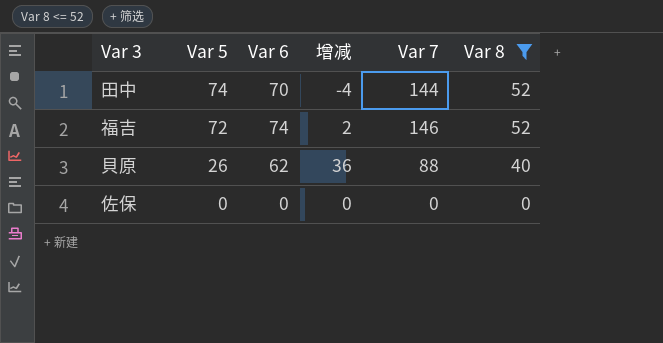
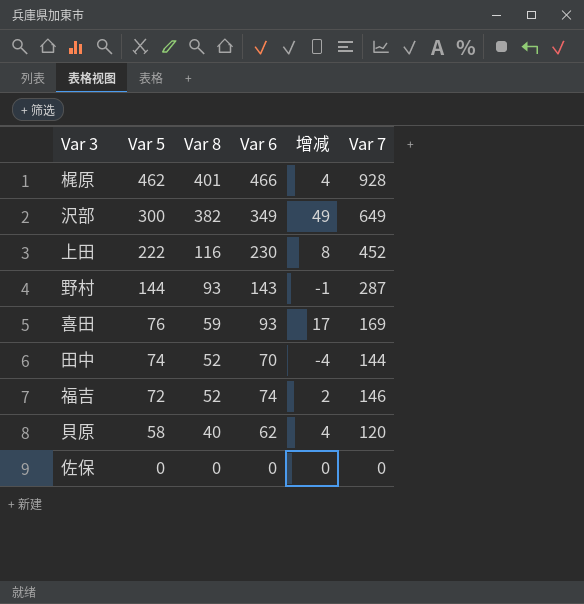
filter: Var 8 <= 52 -> none
column Var 8 | position: 6 -> 3
貝原 | Var 5: 26 -> 58
貝原 | 增减: 36 -> 4
貝原 | Var 7: 88 -> 120

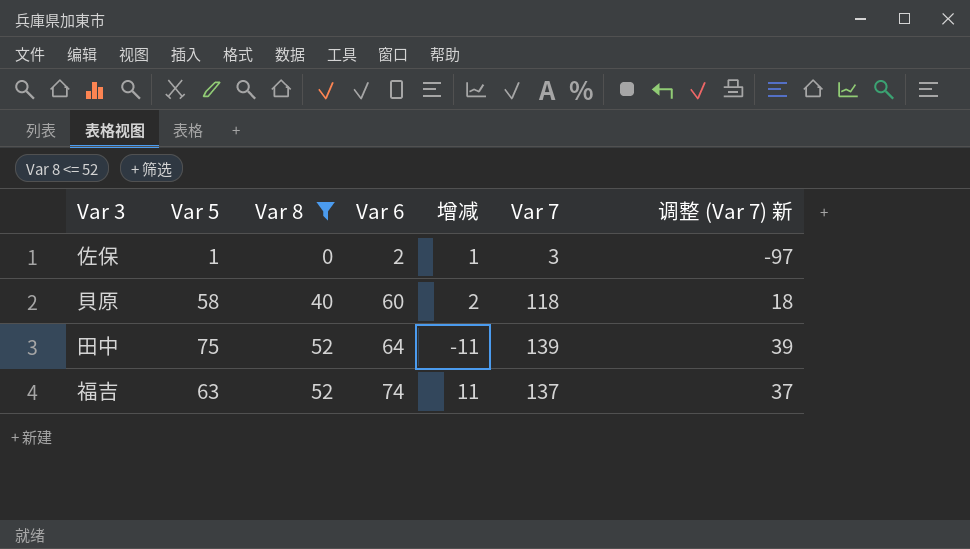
filter: none -> Var 8 <= 52
row order: Var 5 descending -> Var 8 ascending
column 调整 (Var 7) 新 | formula: none -> [Var 7] - 100
佐保 | Var 5: 0 -> 1
佐保 | Var 6: 0 -> 2
佐保 | 增减: 0 -> 1
佐保 | Var 7: 0 -> 3
貝原 | Var 6: 62 -> 60
貝原 | 增减: 4 -> 2
貝原 | Var 7: 120 -> 118
田中 | Var 5: 74 -> 75
田中 | Var 6: 70 -> 64
田中 | 增减: -4 -> -11
田中 | Var 7: 144 -> 139
福吉 | Var 5: 72 -> 63
福吉 | 增减: 2 -> 11
福吉 | Var 7: 146 -> 137

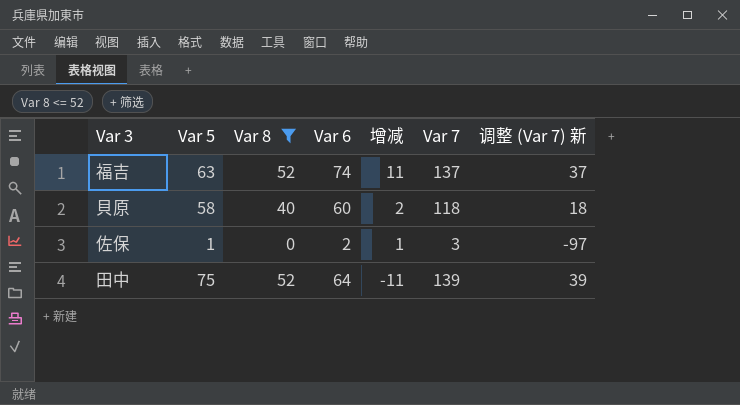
row order: Var 8 ascending -> 增减 descending

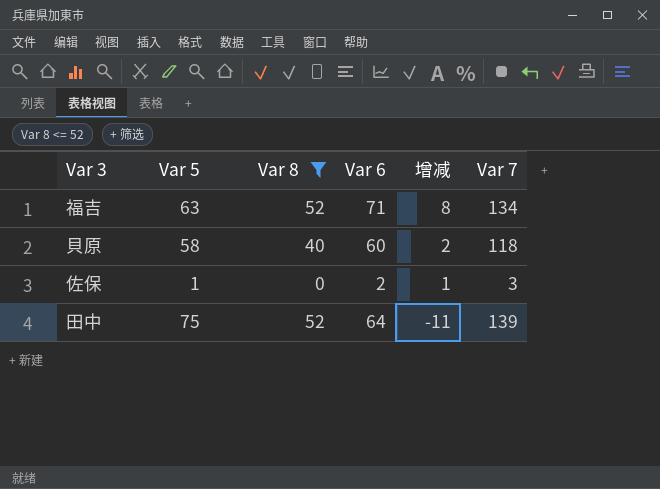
column 调整 (Var 7) 新 | formula: [Var 7] - 100 -> none
福吉 | Var 6: 74 -> 71
福吉 | 增减: 11 -> 8
福吉 | Var 7: 137 -> 134

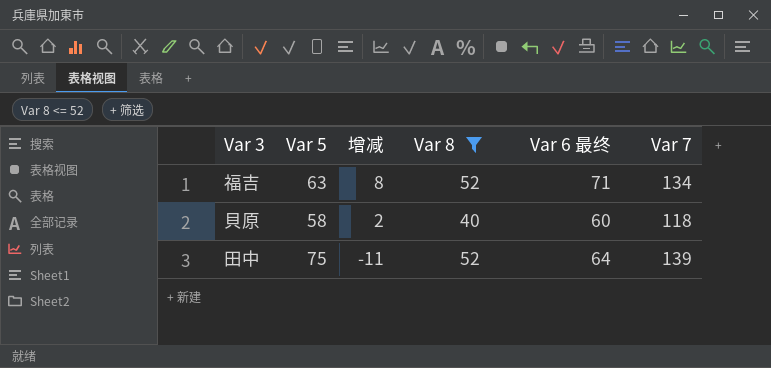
column 增减 | position: 5 -> 3
column name: Var 6 -> Var 6 最终
row 佐保: 1 | 0 | 2 | 1 | 3 -> none

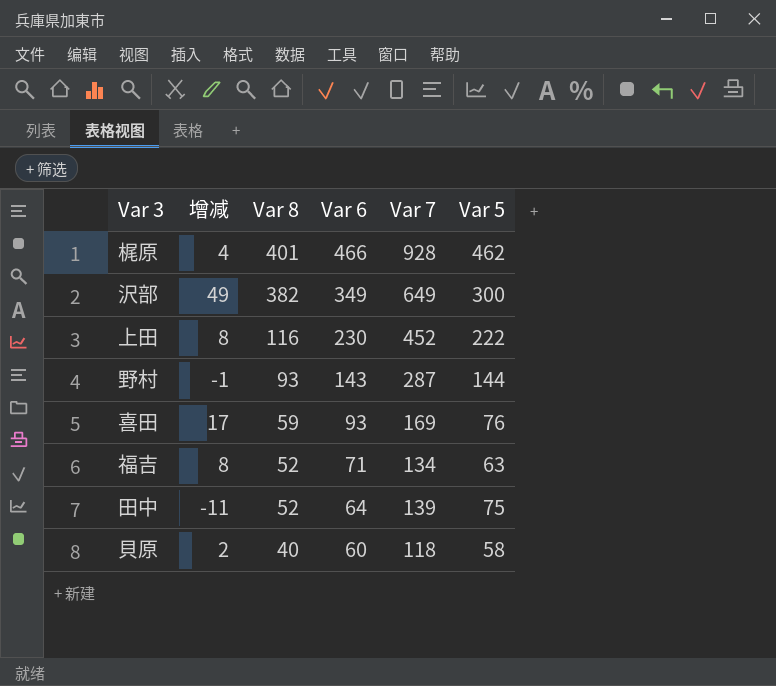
filter: Var 8 <= 52 -> none
row order: 增减 descending -> Var 8 descending
column name: Var 6 最终 -> Var 6
column Var 5 | position: 2 -> 6

